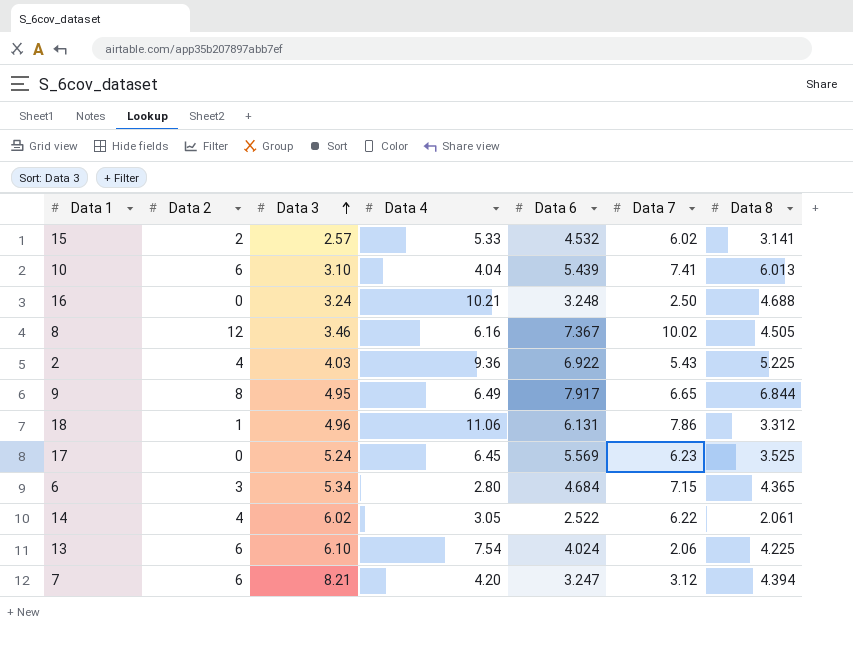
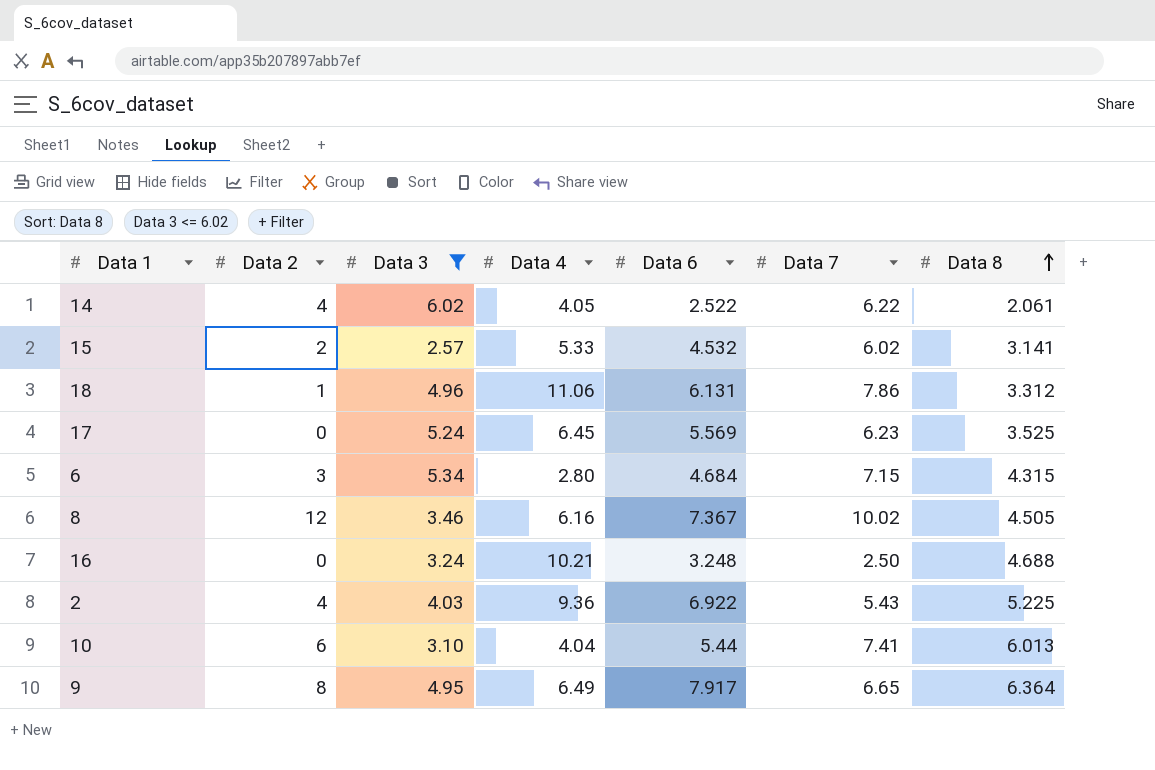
filter: none -> Data 3 <= 6.02
row order: Data 3 ascending -> Data 8 ascending
14 | Data 4: 3.05 -> 4.05
6 | Data 8: 4.365 -> 4.315
10 | Data 6: 5.439 -> 5.44
9 | Data 8: 6.844 -> 6.364

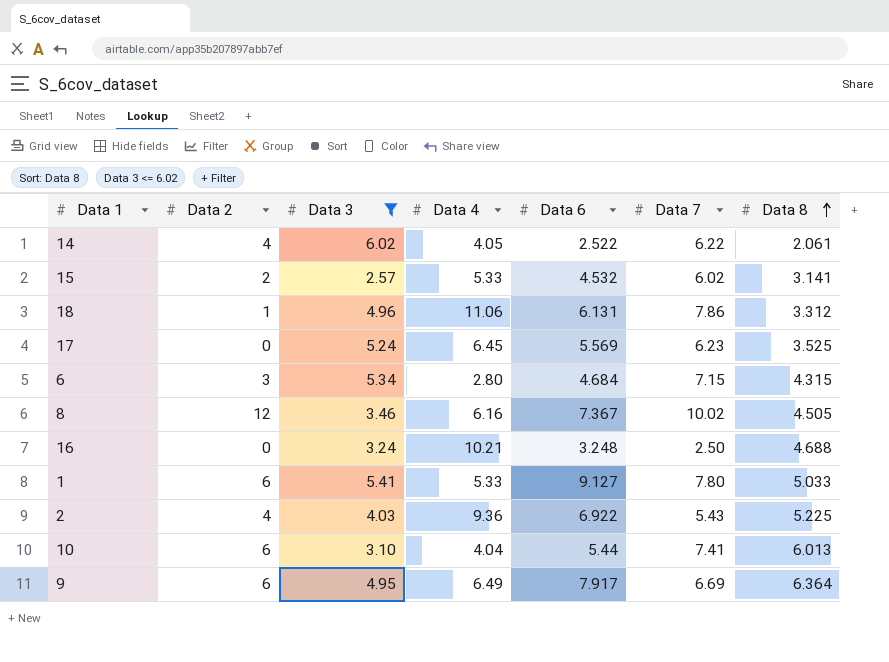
row 1: none -> 6 | 5.41 | 5.33 | 9.127 | 7.80 | 5.033
9 | Data 2: 8 -> 6
9 | Data 7: 6.65 -> 6.69

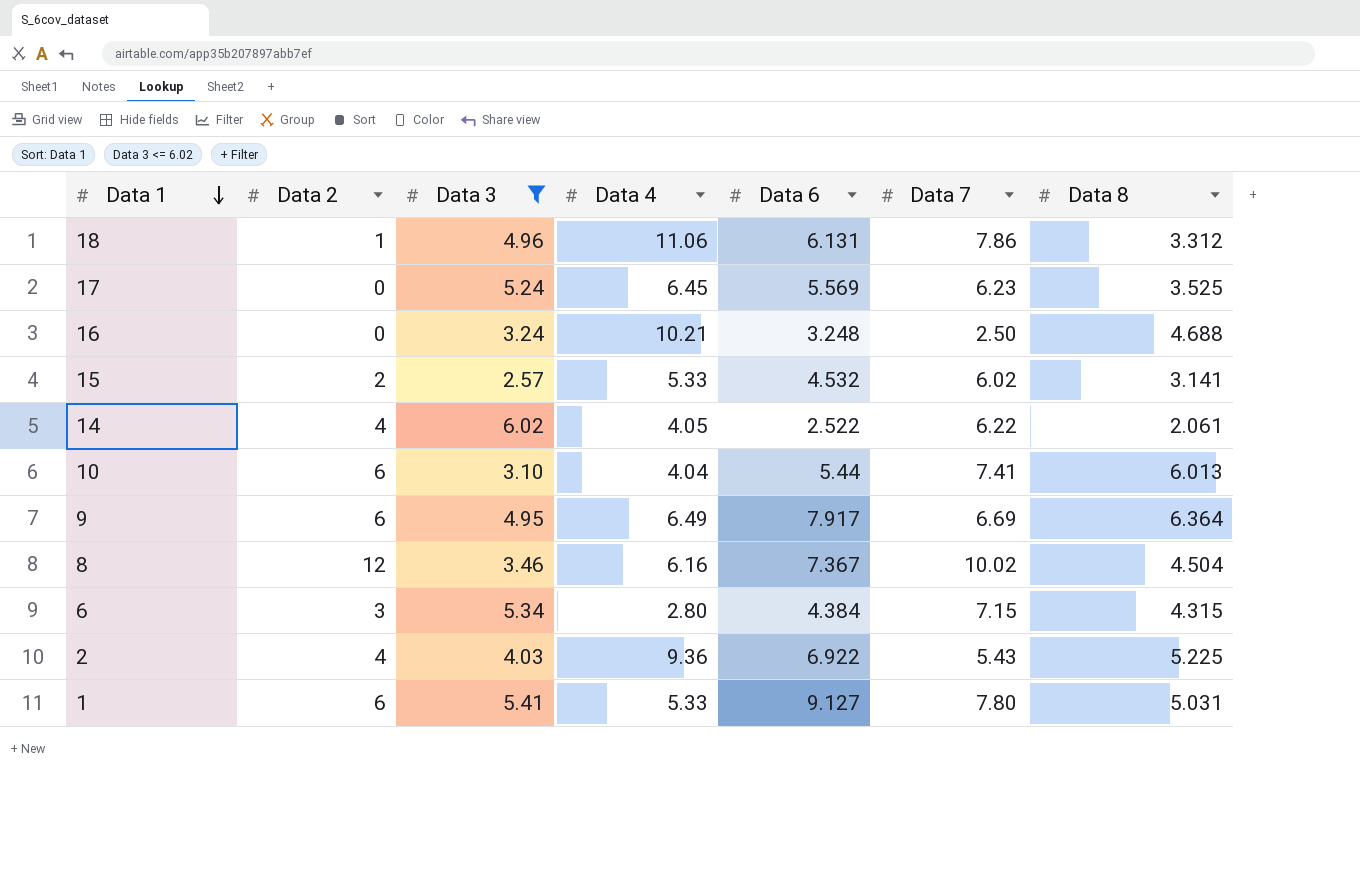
row order: Data 8 ascending -> Data 1 descending
8 | Data 8: 4.505 -> 4.504
6 | Data 6: 4.684 -> 4.384
1 | Data 8: 5.033 -> 5.031

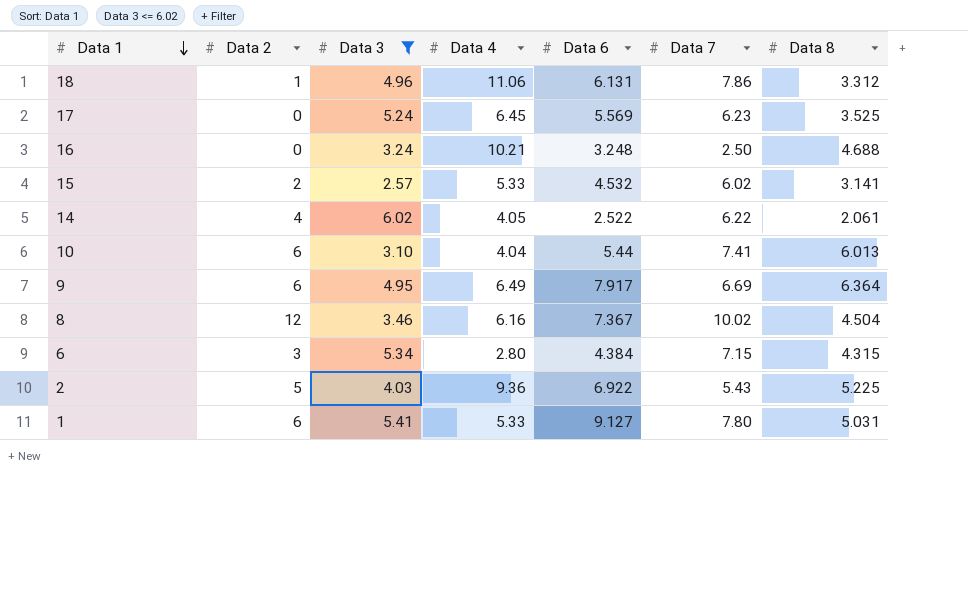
2 | Data 2: 4 -> 5

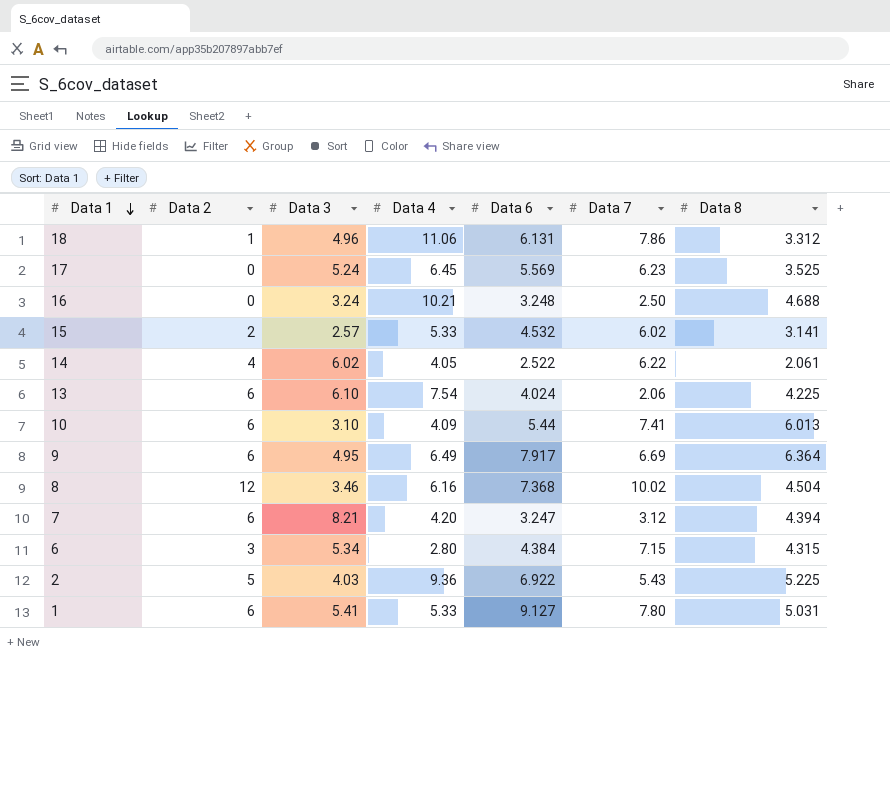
filter: Data 3 <= 6.02 -> none
10 | Data 4: 4.04 -> 4.09
8 | Data 6: 7.367 -> 7.368

